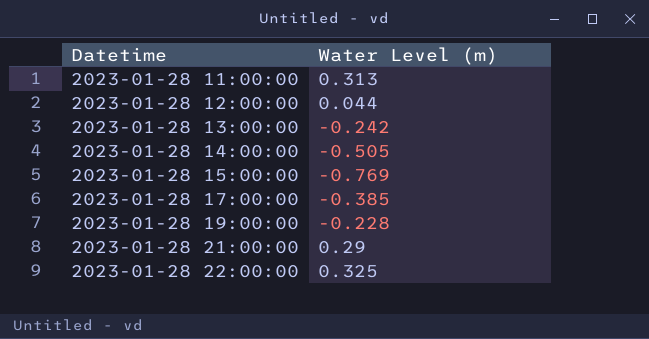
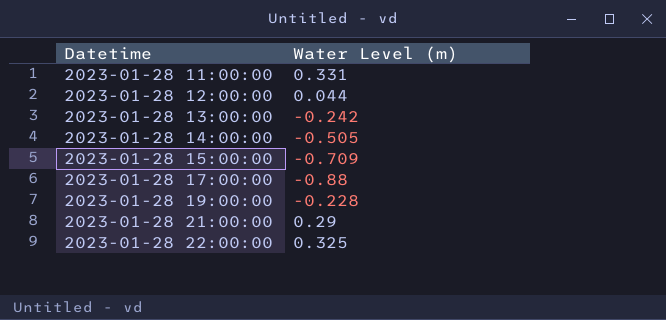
2023-01-28 11:00:00 | Water Level (m): 0.313 -> 0.331
2023-01-28 15:00:00 | Water Level (m): -0.769 -> -0.709
2023-01-28 17:00:00 | Water Level (m): -0.385 -> -0.88

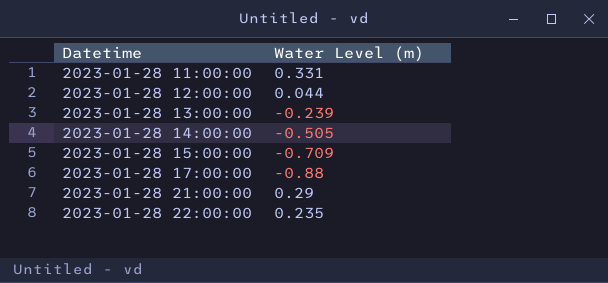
row 2023-01-28 19:00:00: -0.228 -> none
2023-01-28 13:00:00 | Water Level (m): -0.242 -> -0.239
2023-01-28 22:00:00 | Water Level (m): 0.325 -> 0.235

